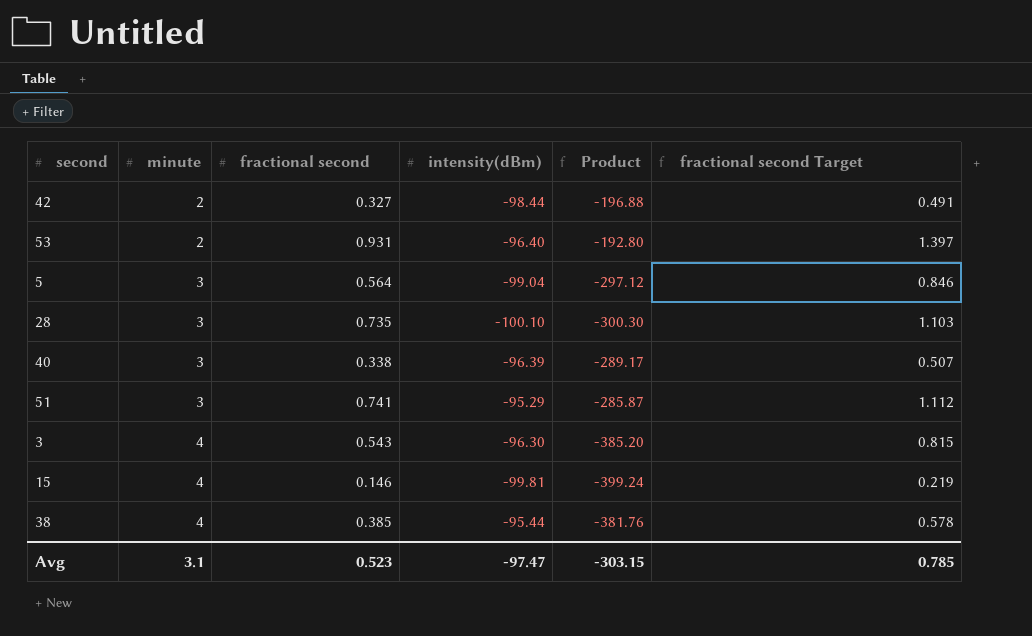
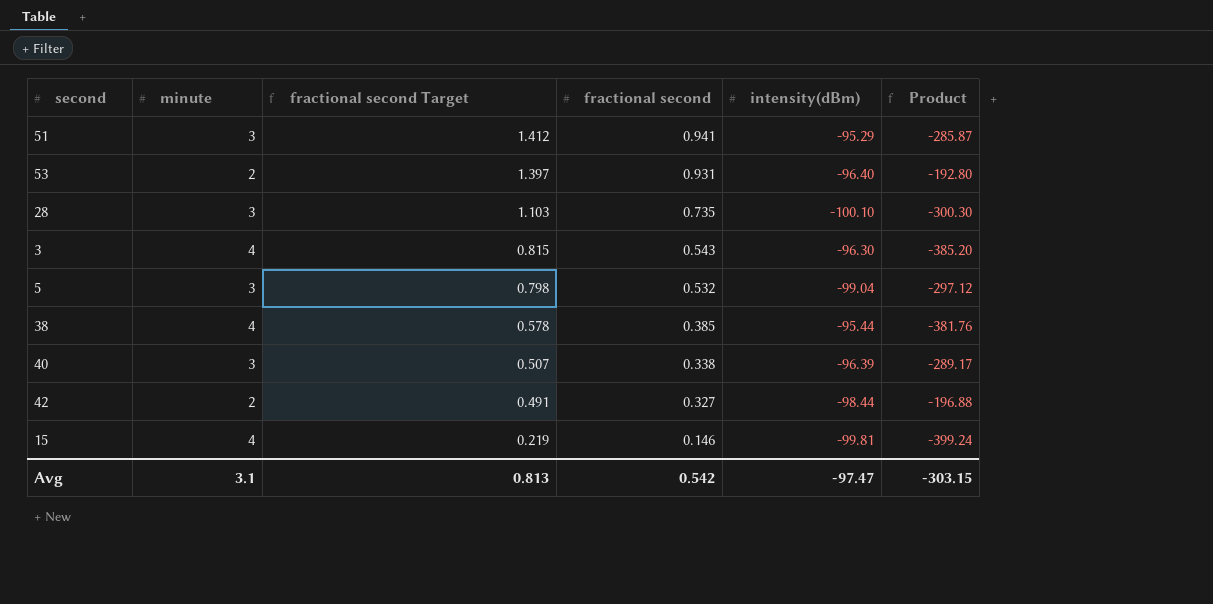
row order: minute ascending -> fractional second Target descending
column fractional second Target | position: 6 -> 3
51 | fractional second Target: 1.112 -> 1.412
51 | fractional second: 0.741 -> 0.941
5 | fractional second Target: 0.846 -> 0.798
5 | fractional second: 0.564 -> 0.532
Avg | fractional second Target: 0.785 -> 0.813
Avg | fractional second: 0.523 -> 0.542

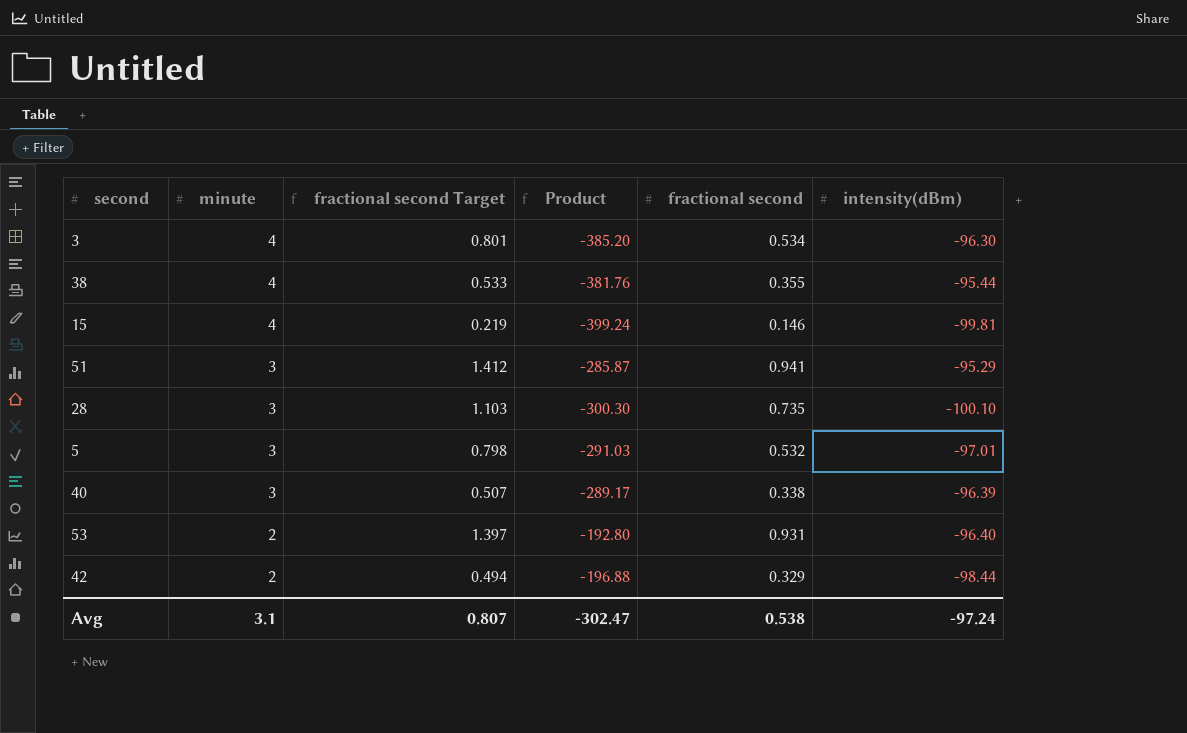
row order: fractional second Target descending -> minute descending
column Product | position: 6 -> 4
3 | fractional second Target: 0.815 -> 0.801
3 | fractional second: 0.543 -> 0.534
38 | fractional second Target: 0.578 -> 0.533
38 | fractional second: 0.385 -> 0.355
5 | Product: -297.12 -> -291.03
5 | intensity(dBm): -99.04 -> -97.01
42 | fractional second Target: 0.491 -> 0.494
42 | fractional second: 0.327 -> 0.329
Avg | fractional second Target: 0.813 -> 0.807
Avg | Product: -303.15 -> -302.47
Avg | fractional second: 0.542 -> 0.538
Avg | intensity(dBm): -97.47 -> -97.24

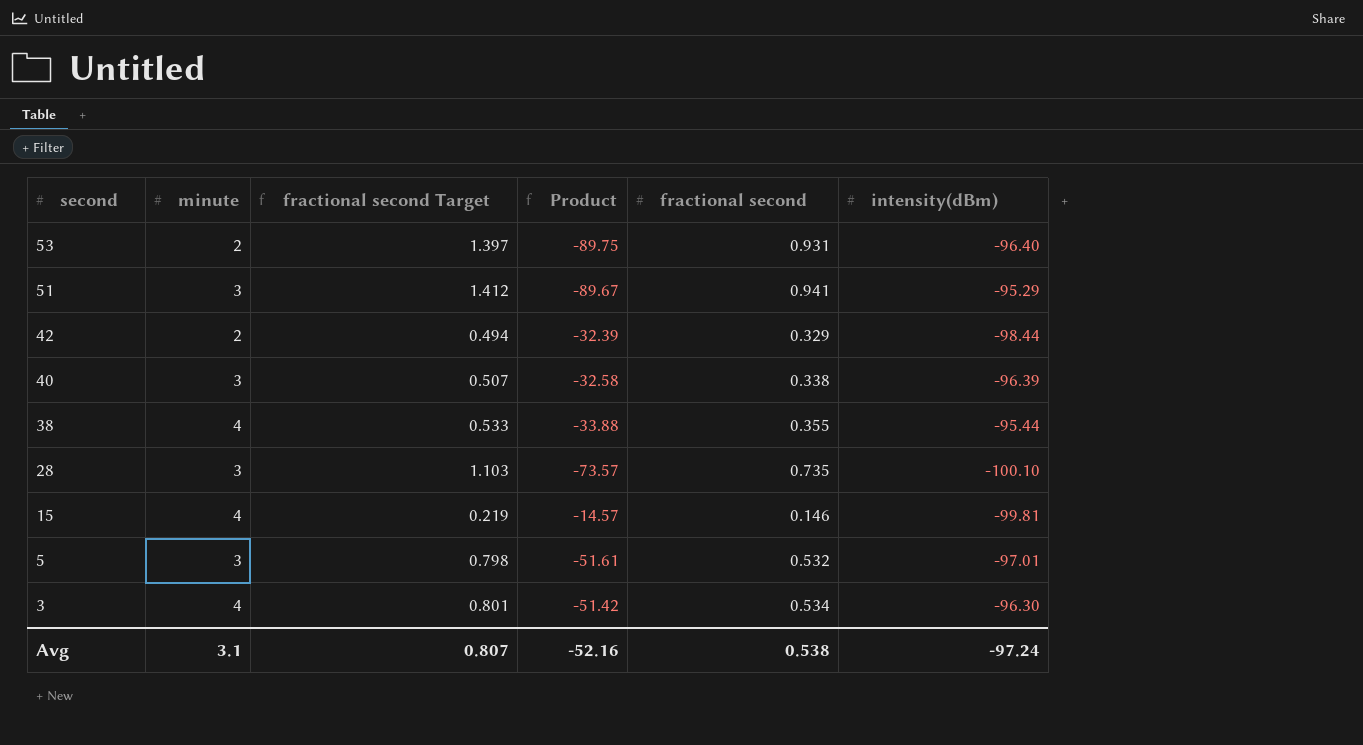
row order: minute descending -> second descending
column Product | formula: [minute] * [intensity(dBm)] -> [fractional second] * [intensity(dBm)]
Avg | Product: -302.47 -> -52.16

